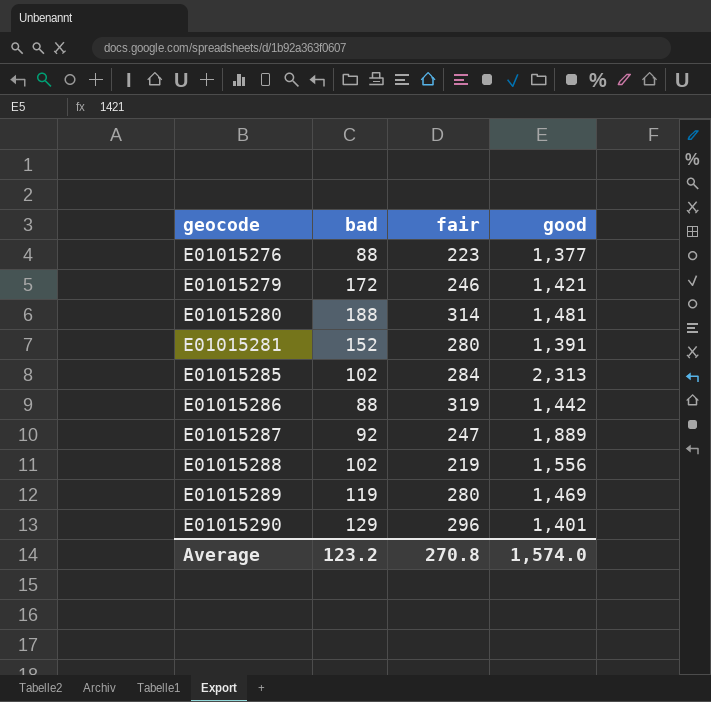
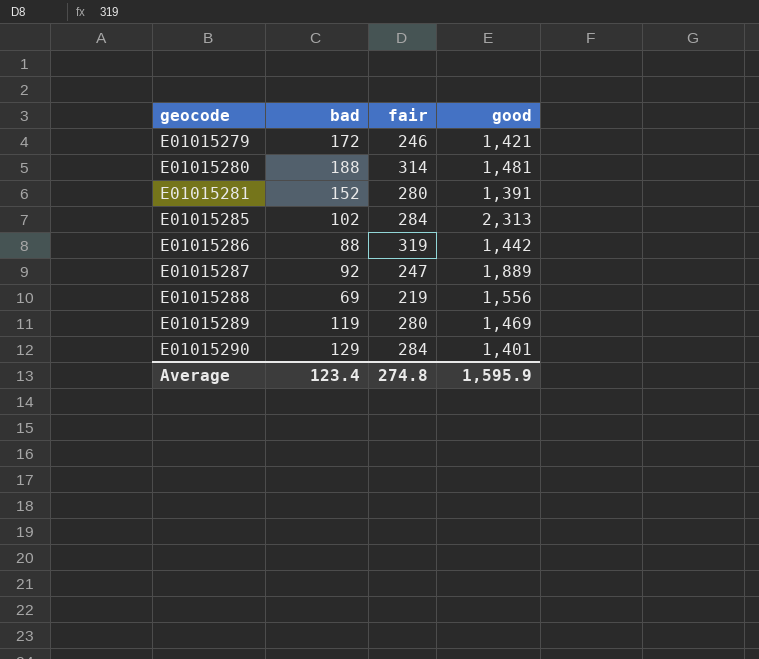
row E01015276: 88 | 223 | 1,377 -> none
E01015288 | bad: 102 -> 69
E01015290 | fair: 296 -> 284
Average | bad: 123.2 -> 123.4
Average | fair: 270.8 -> 274.8
Average | good: 1,574.0 -> 1,595.9

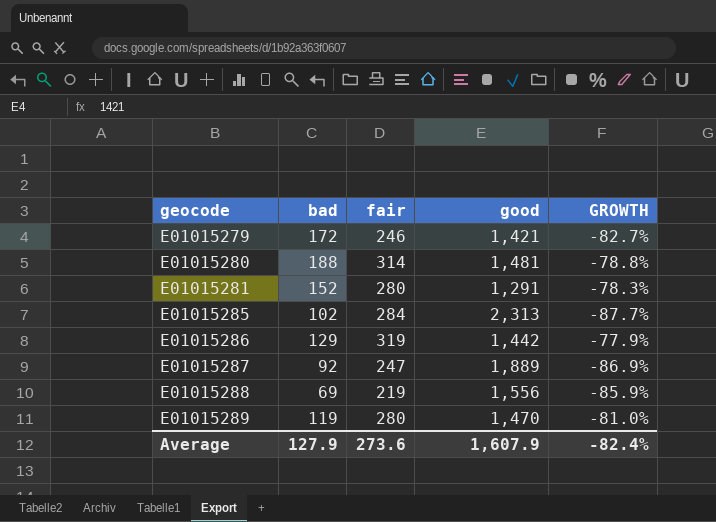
column GROWTH | formula: none -> ([fair] - [good]) / [good]
row E01015290: 129 | 284 | 1,401 -> none
E01015281 | good: 1,391 -> 1,291
E01015286 | bad: 88 -> 129
E01015289 | good: 1,469 -> 1,470
Average | bad: 123.4 -> 127.9
Average | fair: 274.8 -> 273.6
Average | good: 1,595.9 -> 1,607.9

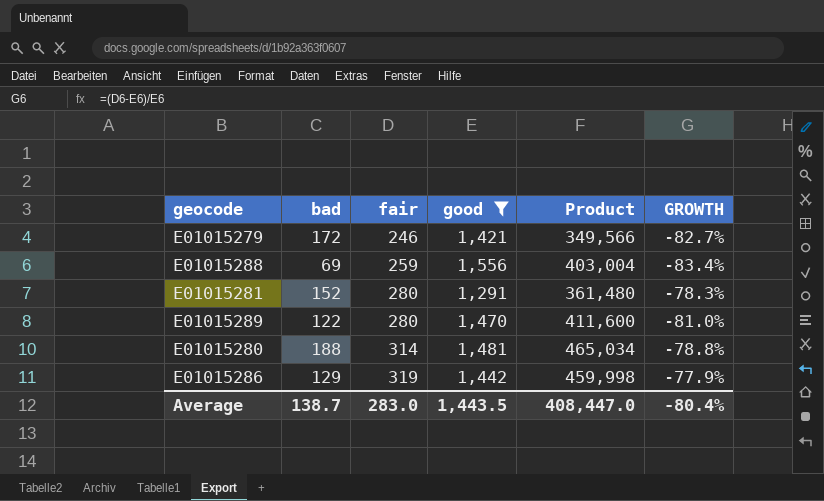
filter: none -> good <= 1,556
row order: geocode ascending -> fair ascending
column Product | formula: none -> [fair] * [good]
E01015288 | fair: 219 -> 259
E01015288 | GROWTH: -85.9% -> -83.4%
E01015289 | bad: 119 -> 122
Average | bad: 127.9 -> 138.7
Average | fair: 273.6 -> 283.0
Average | good: 1,607.9 -> 1,443.5
Average | GROWTH: -82.4% -> -80.4%

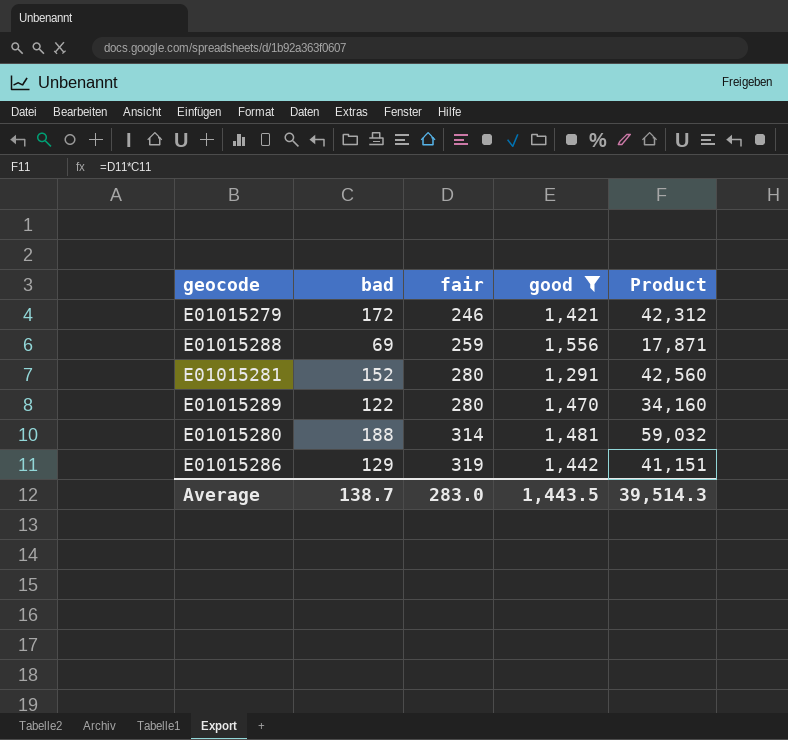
column GROWTH | formula: ([fair] - [good]) / [good] -> none
column Product | formula: [fair] * [good] -> [bad] * [fair]
Average | Product: 408,447.0 -> 39,514.3

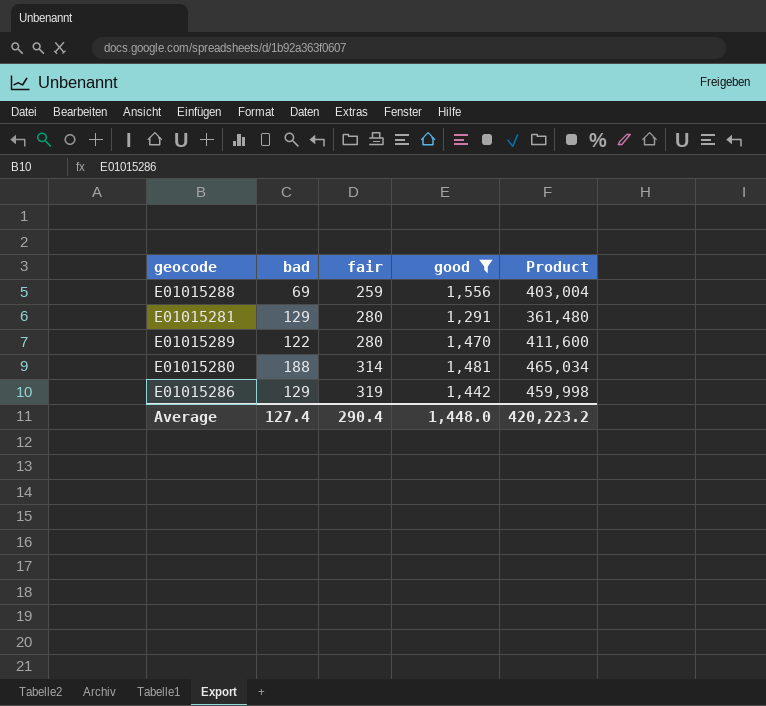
column Product | formula: [bad] * [fair] -> [fair] * [good]
row E01015279: 172 | 246 | 1,421 | 42,312 -> none
E01015281 | bad: 152 -> 129
Average | bad: 138.7 -> 127.4
Average | fair: 283.0 -> 290.4
Average | good: 1,443.5 -> 1,448.0
Average | Product: 39,514.3 -> 420,223.2

